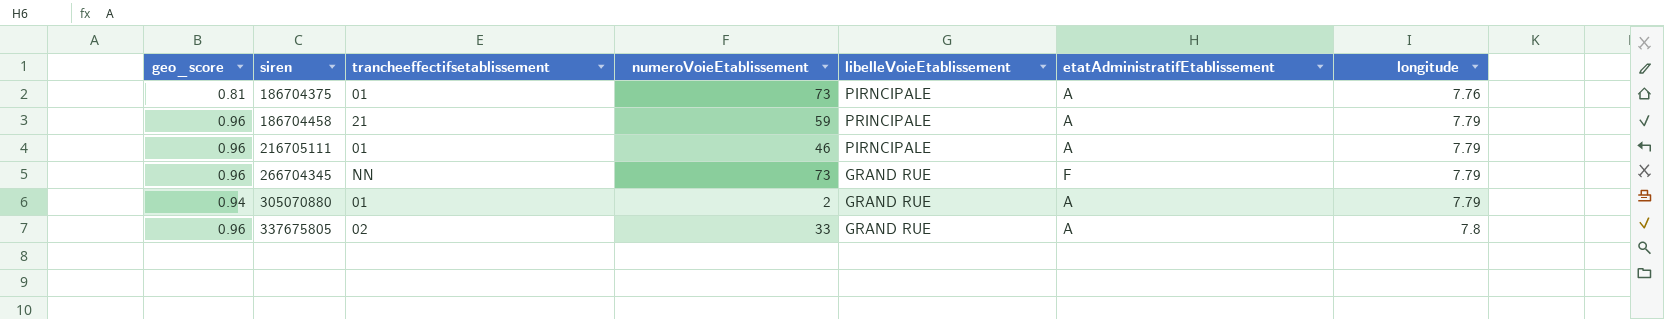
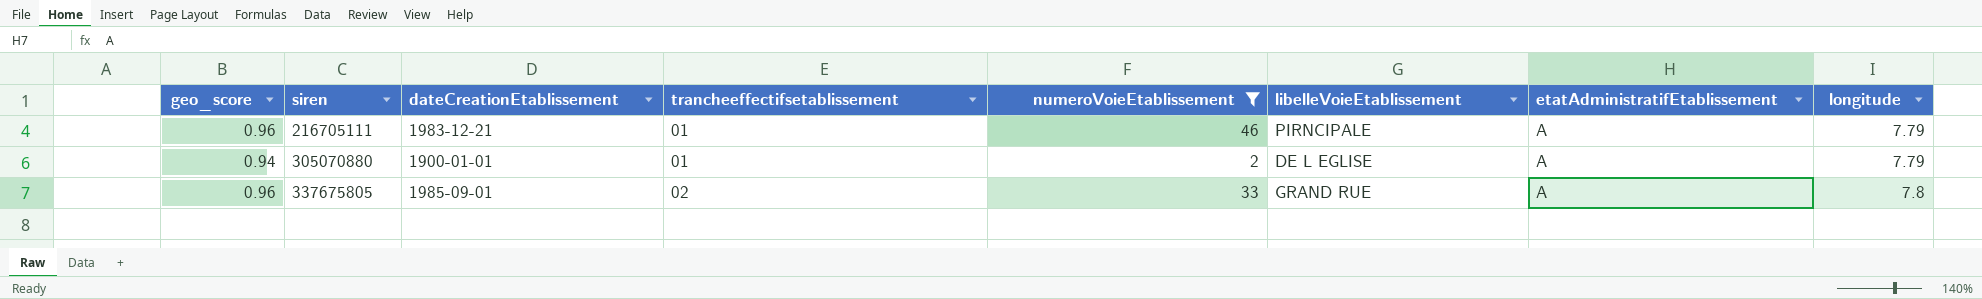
filter: none -> numeroVoieEtablissement <= 46
column dateCreationEtablissement | position: none -> 3
305070880 | libelleVoieEtablissement: GRAND RUE -> DE L EGLISE

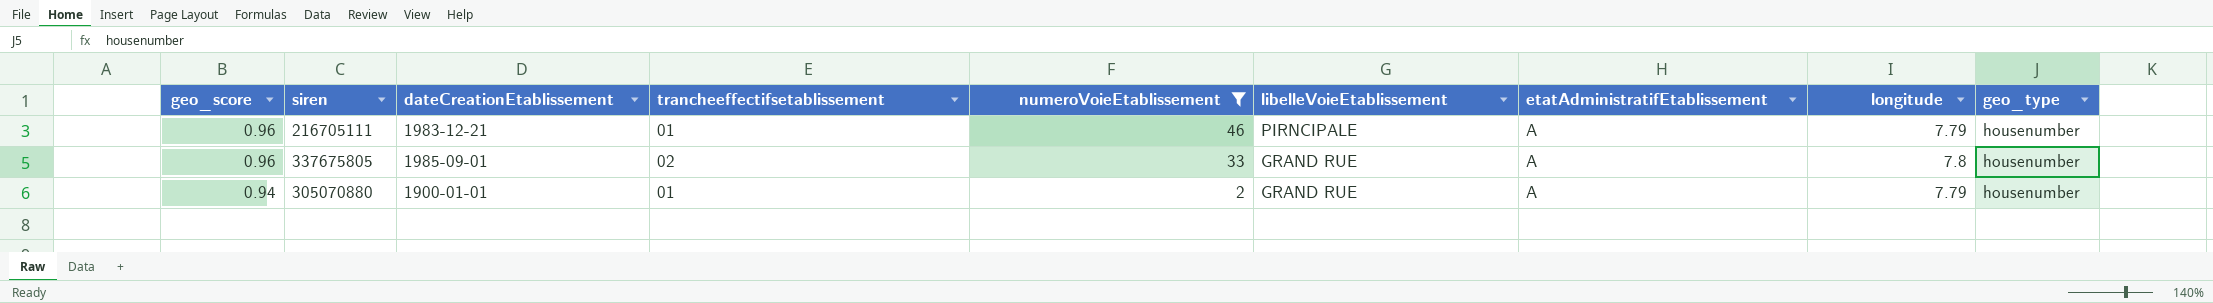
row order: siren ascending -> geo_score descending
column geo_type | position: none -> 9
305070880 | libelleVoieEtablissement: DE L EGLISE -> GRAND RUE

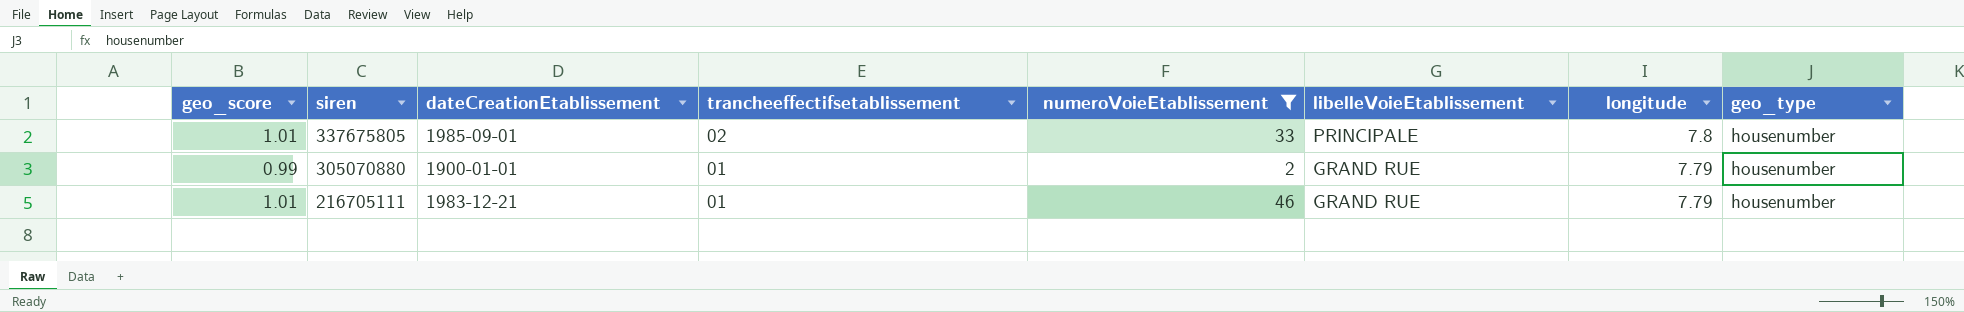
row order: geo_score descending -> siren descending
column etatAdministratifEtablissement | position: 7 -> none
337675805 | geo_score: 0.96 -> 1.01
337675805 | libelleVoieEtablissement: GRAND RUE -> PRINCIPALE
305070880 | geo_score: 0.94 -> 0.99
216705111 | geo_score: 0.96 -> 1.01
216705111 | libelleVoieEtablissement: PIRNCIPALE -> GRAND RUE

